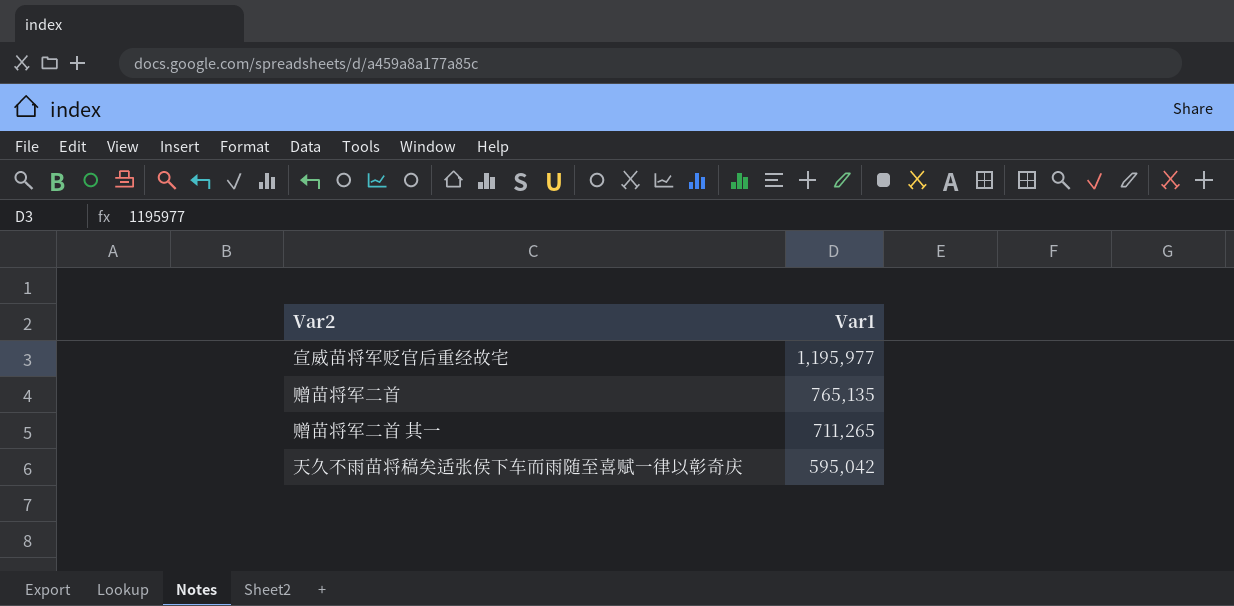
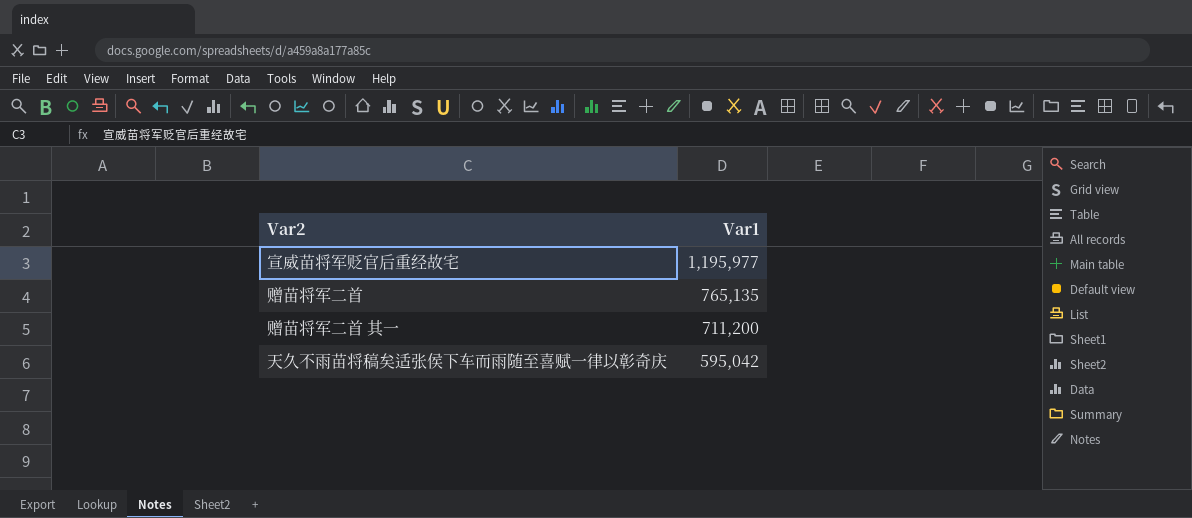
赠苗将军二首 其一 | Var1: 711,265 -> 711,200

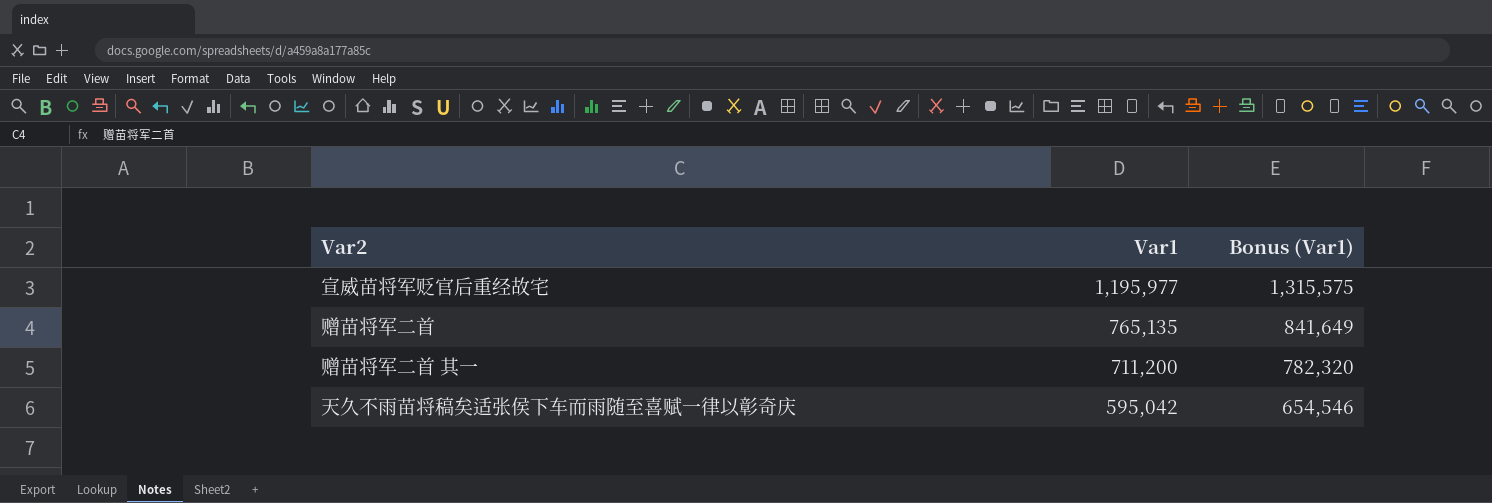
column Bonus (Var1) | formula: none -> [Var1] * 1.1

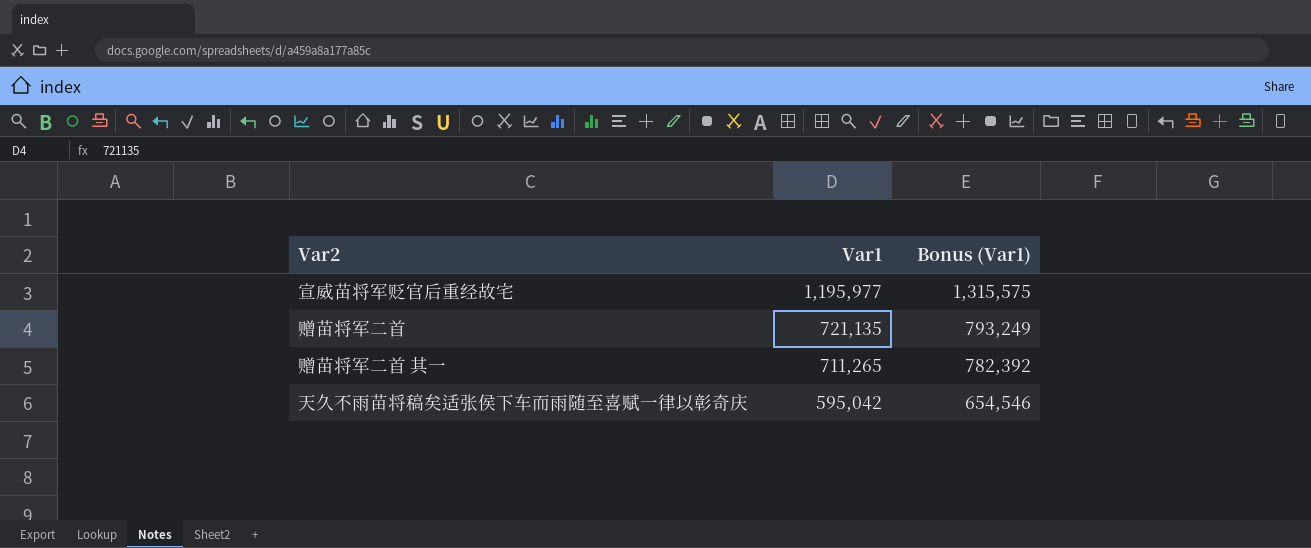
赠苗将军二首 | Var1: 765,135 -> 721,135
赠苗将军二首 | Bonus (Var1): 841,649 -> 793,249
赠苗将军二首 其一 | Var1: 711,200 -> 711,265
赠苗将军二首 其一 | Bonus (Var1): 782,320 -> 782,392

